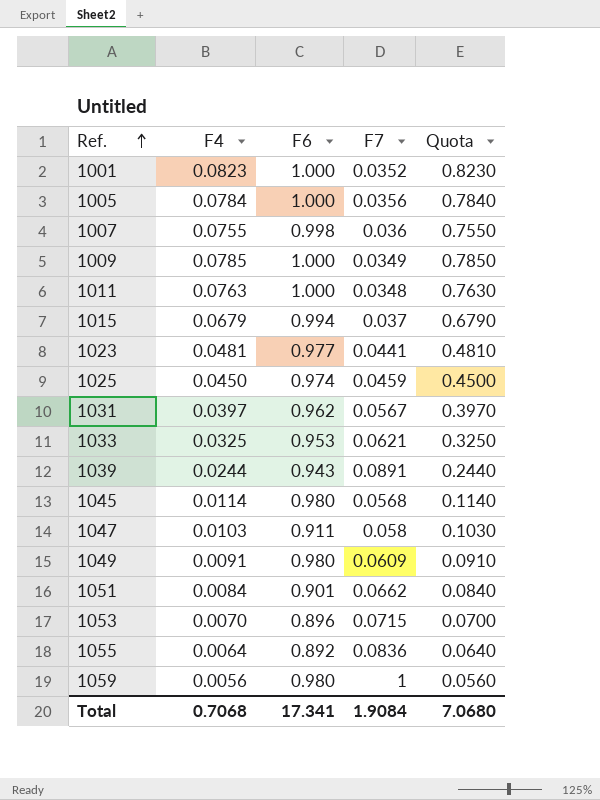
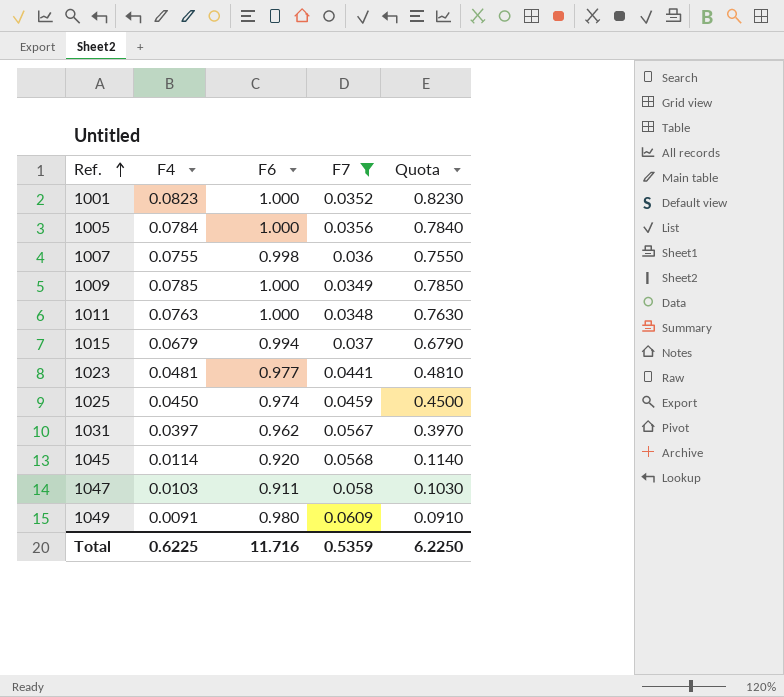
filter: none -> F7 <= 0.0609
1045 | F6: 0.980 -> 0.920
Total | F4: 0.7068 -> 0.6225
Total | F6: 17.341 -> 11.716
Total | F7: 1.9084 -> 0.5359
Total | Quota: 7.0680 -> 6.2250

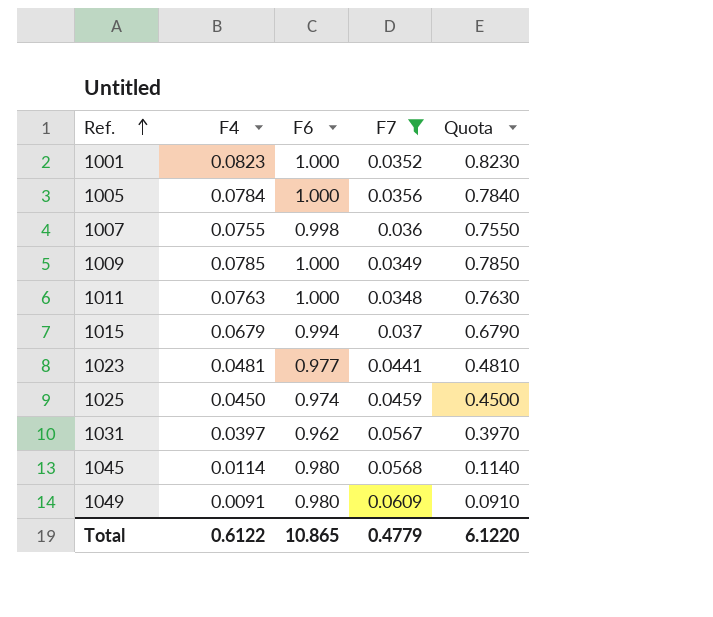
row 1047: 0.0103 | 0.911 | 0.058 | 0.1030 -> none
1045 | F6: 0.920 -> 0.980
Total | F4: 0.6225 -> 0.6122
Total | F6: 11.716 -> 10.865
Total | F7: 0.5359 -> 0.4779
Total | Quota: 6.2250 -> 6.1220

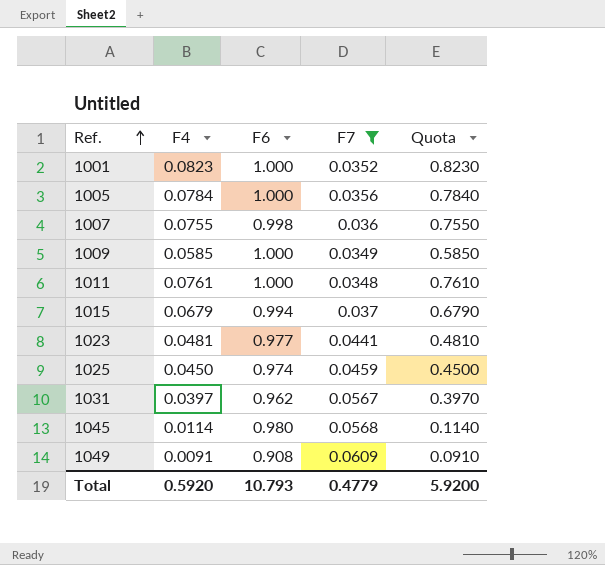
1009 | F4: 0.0785 -> 0.0585
1009 | Quota: 0.7850 -> 0.5850
1011 | F4: 0.0763 -> 0.0761
1011 | Quota: 0.7630 -> 0.7610
1049 | F6: 0.980 -> 0.908
Total | F4: 0.6122 -> 0.5920
Total | F6: 10.865 -> 10.793
Total | Quota: 6.1220 -> 5.9200

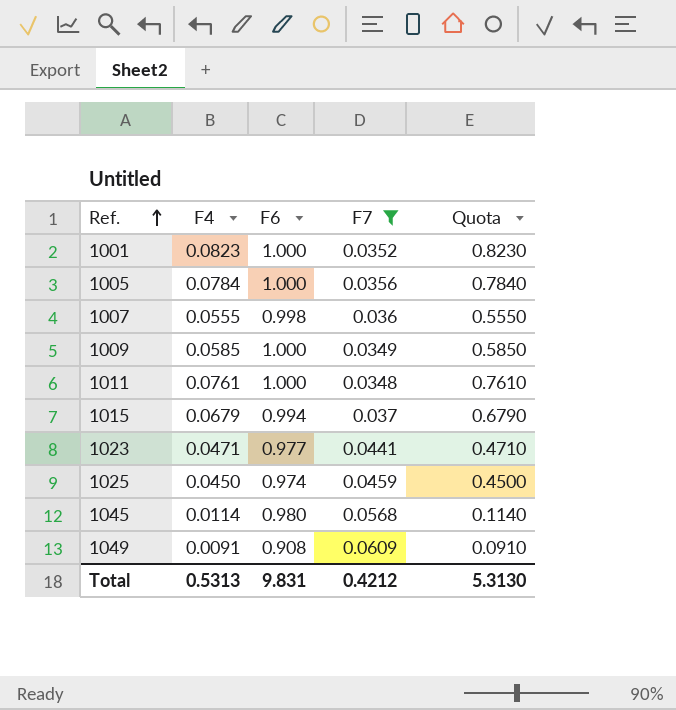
row 1031: 0.0397 | 0.962 | 0.0567 | 0.3970 -> none
1007 | F4: 0.0755 -> 0.0555
1007 | Quota: 0.7550 -> 0.5550
1023 | F4: 0.0481 -> 0.0471
1023 | Quota: 0.4810 -> 0.4710
Total | F4: 0.5920 -> 0.5313
Total | F6: 10.793 -> 9.831
Total | F7: 0.4779 -> 0.4212
Total | Quota: 5.9200 -> 5.3130

